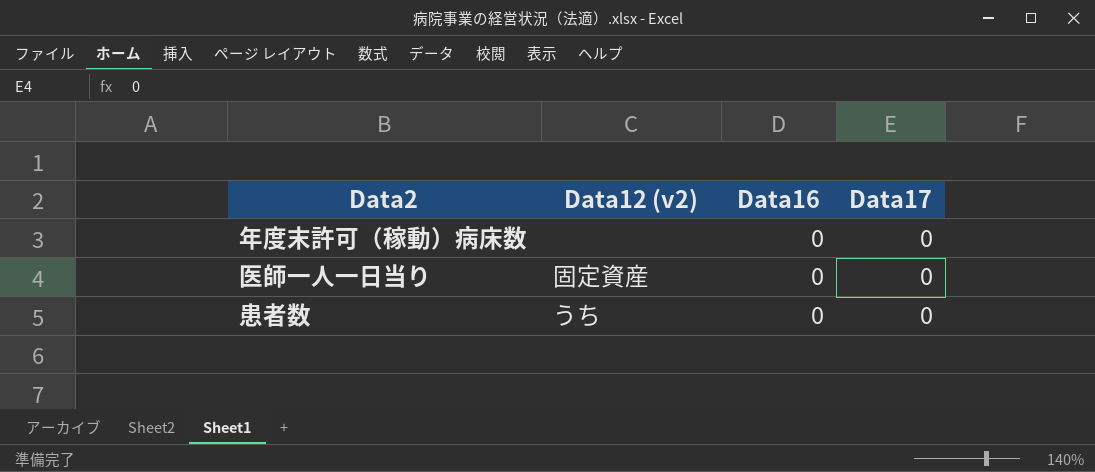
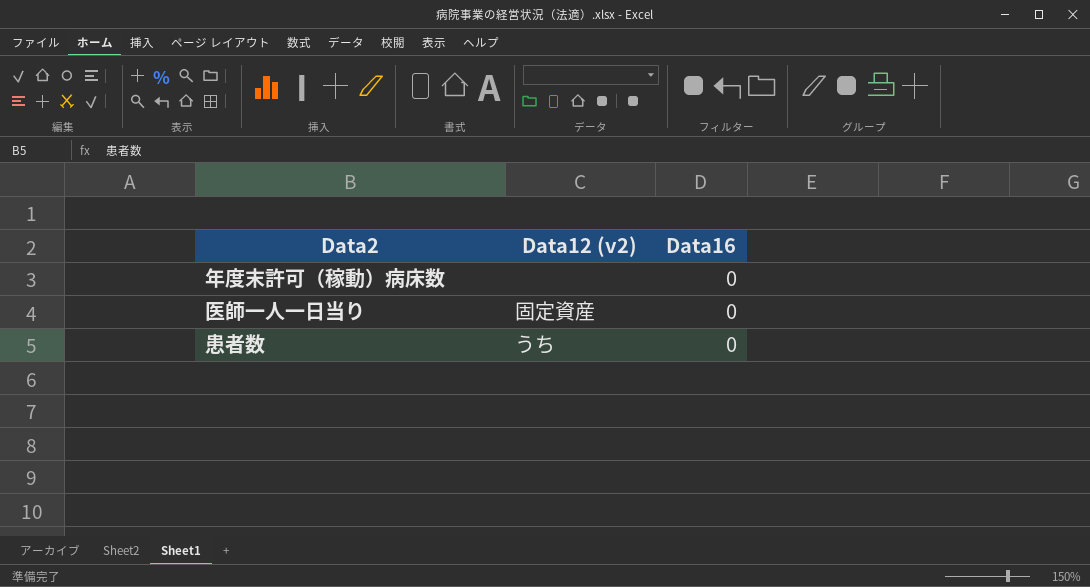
column Data17 | position: 4 -> none

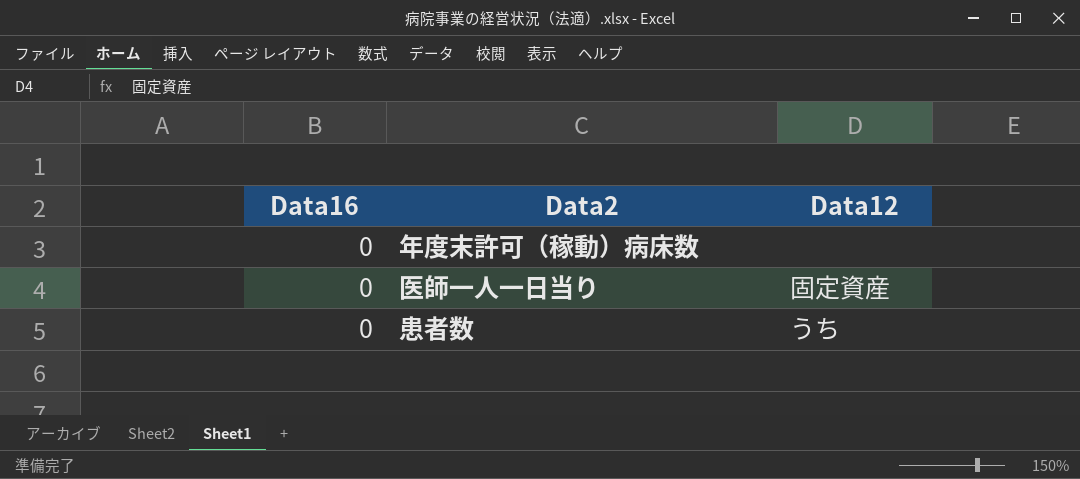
column Data16 | position: 3 -> 1
column name: Data12 (v2) -> Data12

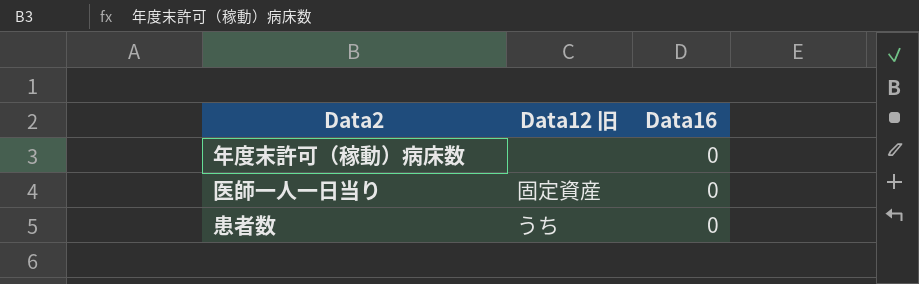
column name: Data12 -> Data12 旧
column Data16 | position: 1 -> 3

